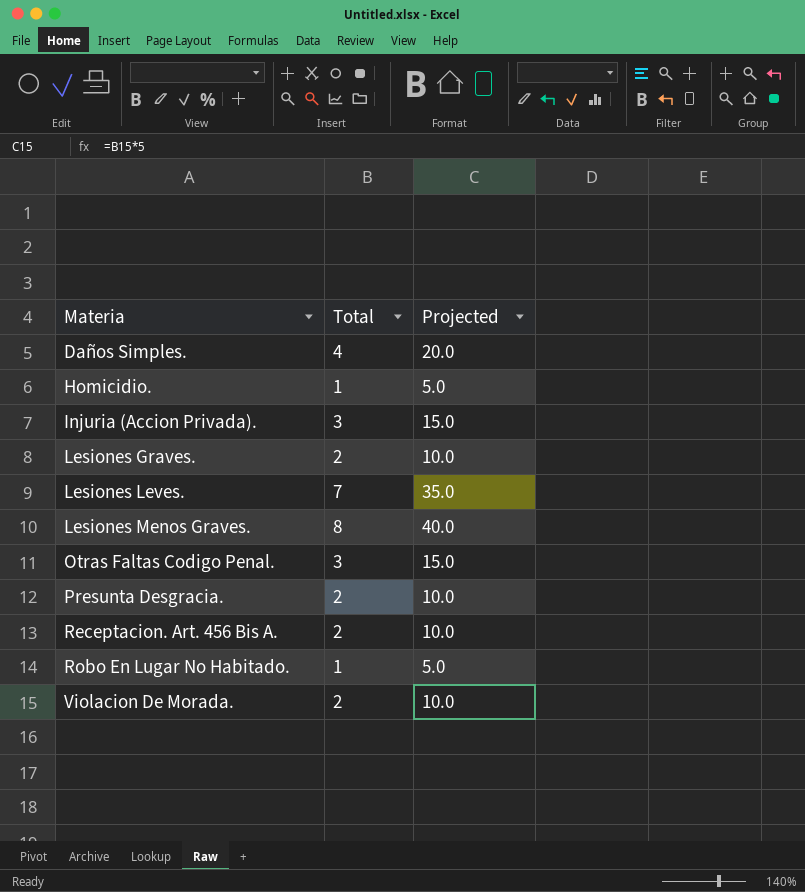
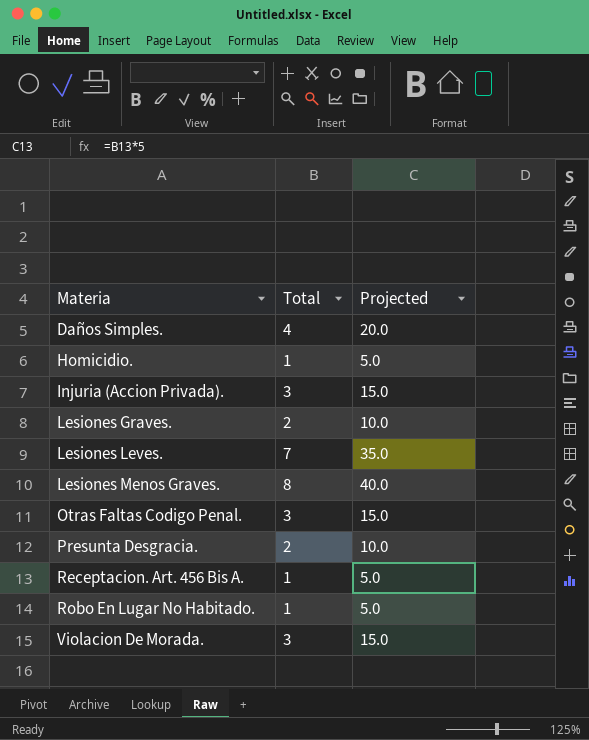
Receptacion. Art. 456 Bis A. | Total: 2 -> 1
Receptacion. Art. 456 Bis A. | Projected: 10.0 -> 5.0
Violacion De Morada. | Total: 2 -> 3
Violacion De Morada. | Projected: 10.0 -> 15.0

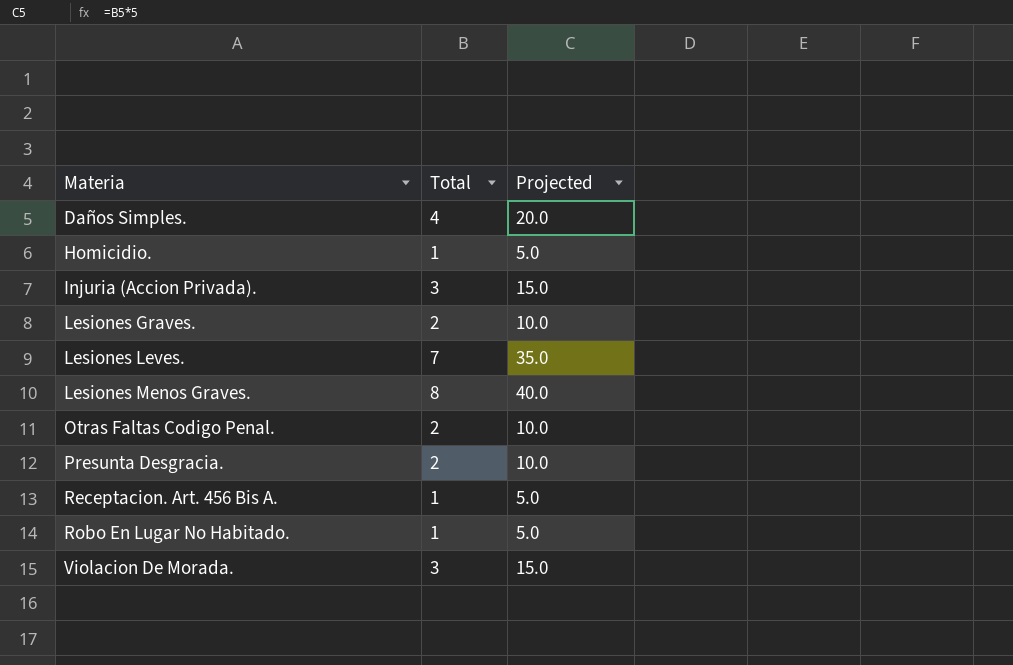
Otras Faltas Codigo Penal. | Total: 3 -> 2
Otras Faltas Codigo Penal. | Projected: 15.0 -> 10.0

